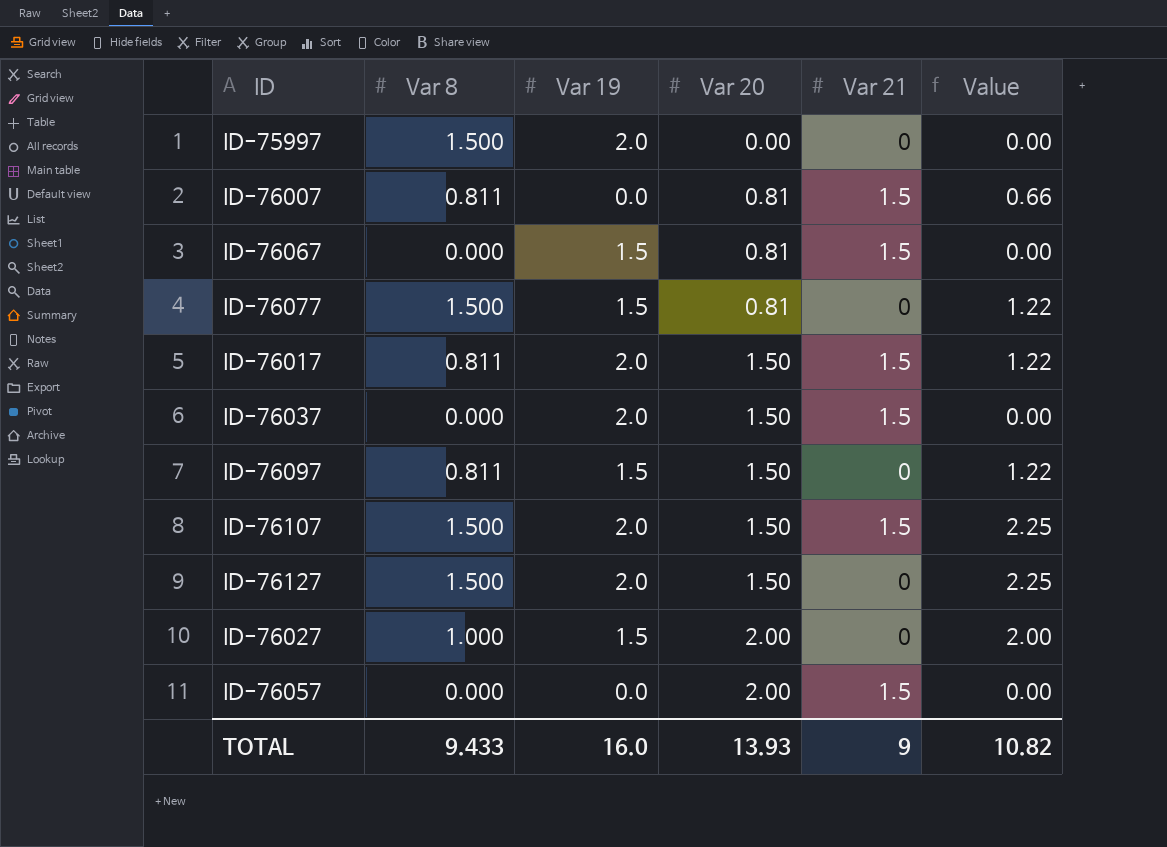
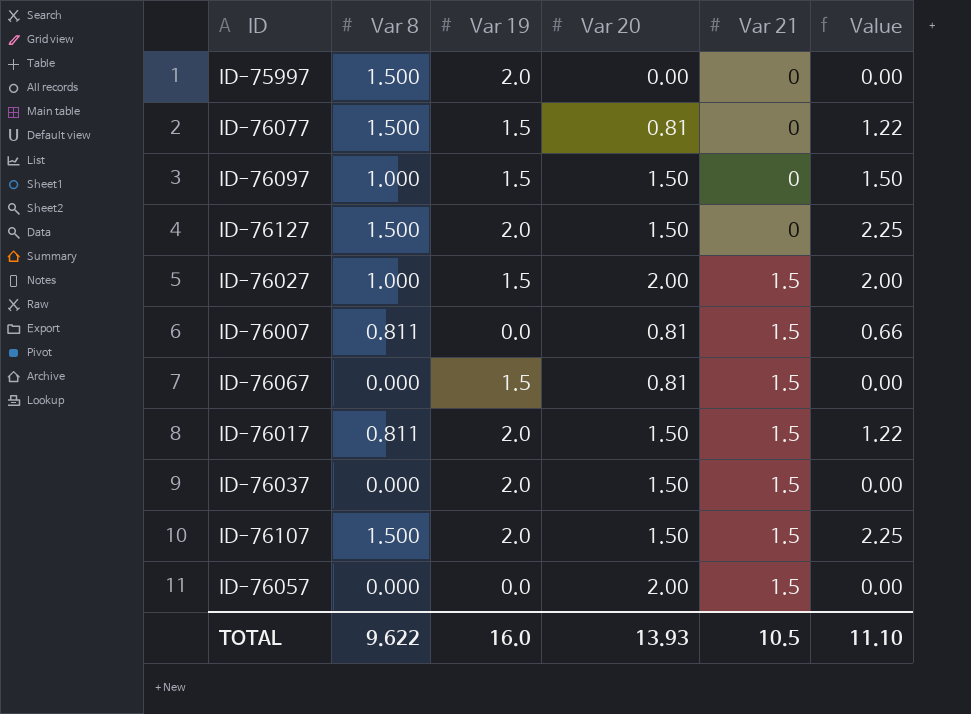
row order: Var 20 ascending -> Var 21 ascending
ID-76097 | Var 8: 0.811 -> 1.000
ID-76097 | Value: 1.22 -> 1.50
ID-76027 | Var 21: 0 -> 1.5
TOTAL | Var 8: 9.433 -> 9.622
TOTAL | Var 21: 9 -> 10.5
TOTAL | Value: 10.82 -> 11.10

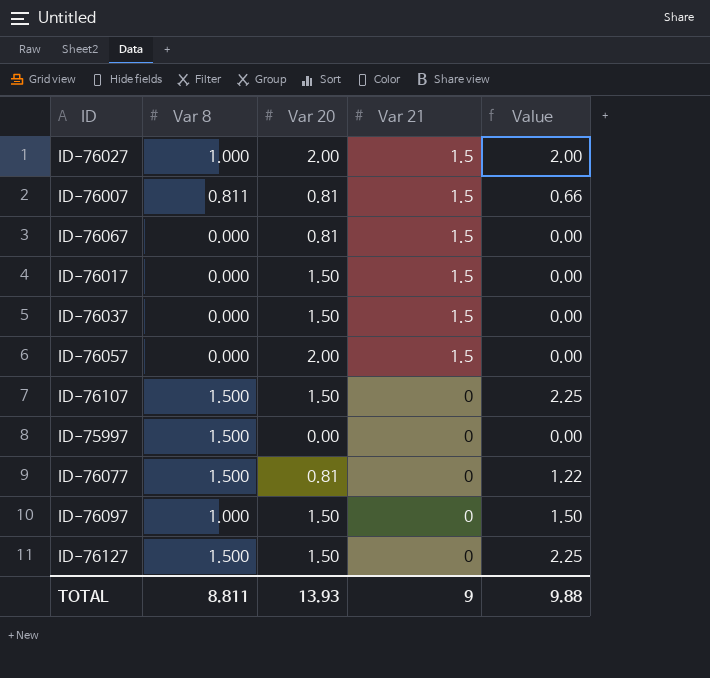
row order: Var 21 ascending -> Var 21 descending
column Var 19 | position: 3 -> none
ID-76017 | Var 8: 0.811 -> 0.000
ID-76017 | Value: 1.22 -> 0.00
ID-76107 | Var 21: 1.5 -> 0
TOTAL | Var 8: 9.622 -> 8.811
TOTAL | Var 21: 10.5 -> 9
TOTAL | Value: 11.10 -> 9.88

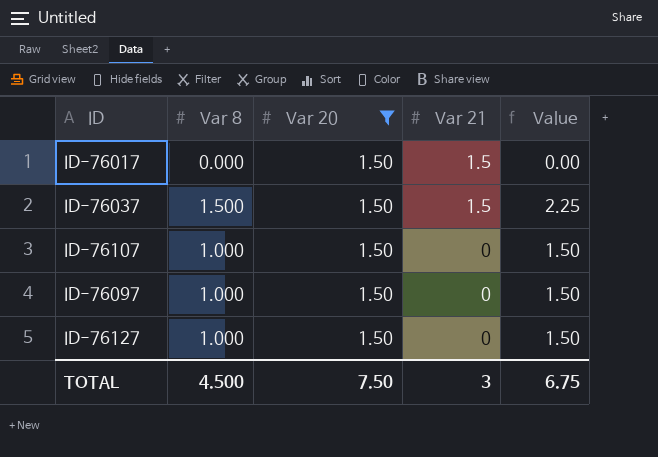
filter: none -> Var 20 = 1.50
ID-76037 | Var 8: 0.000 -> 1.500
ID-76037 | Value: 0.00 -> 2.25
ID-76107 | Var 8: 1.500 -> 1.000
ID-76107 | Value: 2.25 -> 1.50
ID-76127 | Var 8: 1.500 -> 1.000
ID-76127 | Value: 2.25 -> 1.50
TOTAL | Var 8: 8.811 -> 4.500
TOTAL | Var 20: 13.93 -> 7.50
TOTAL | Var 21: 9 -> 3
TOTAL | Value: 9.88 -> 6.75

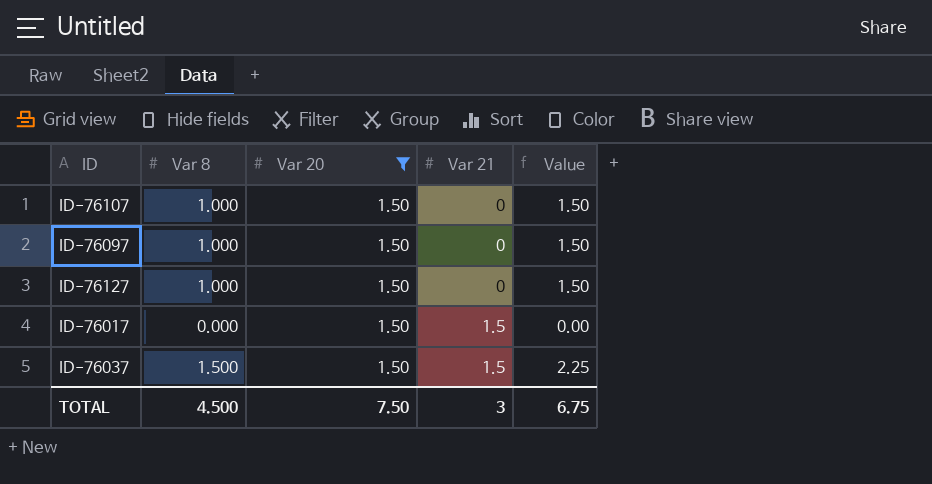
row order: Var 21 descending -> Var 21 ascending

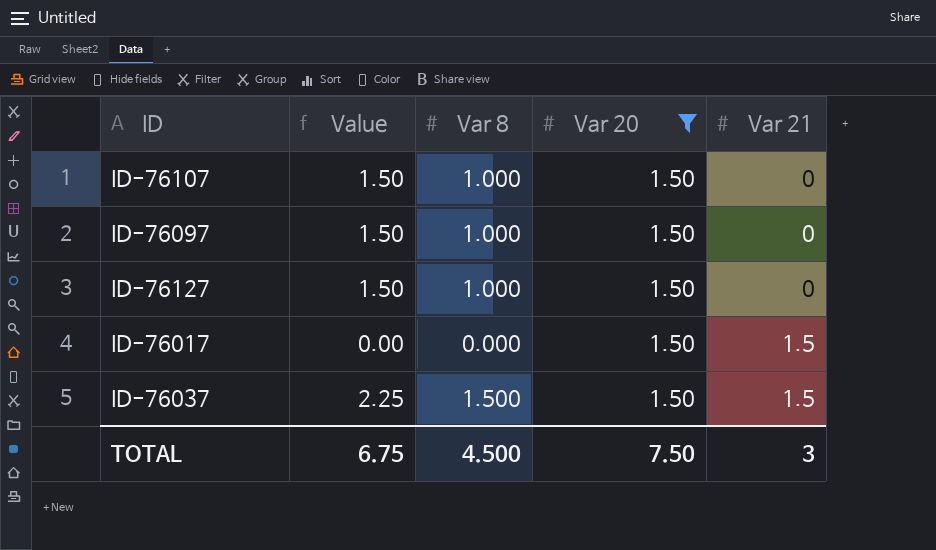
column Value | position: 5 -> 2

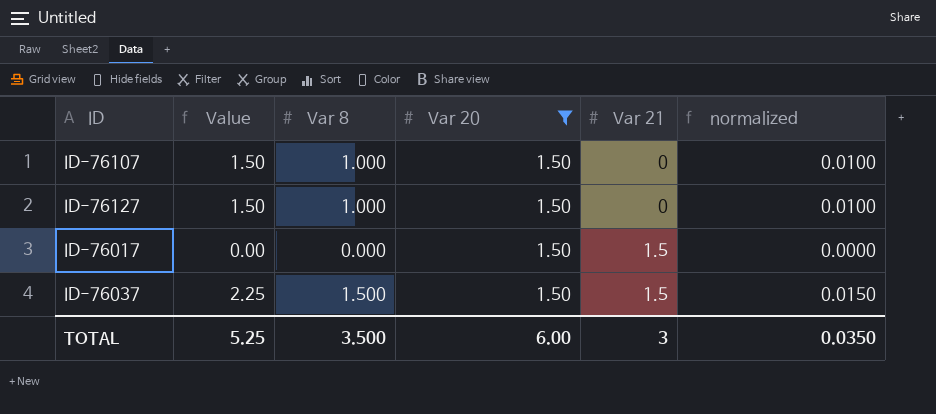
column normalized | formula: none -> [Var 8] * 0.01
row ID-76097: 1.50 | 1.000 | 1.50 | 0 -> none
TOTAL | Value: 6.75 -> 5.25
TOTAL | Var 8: 4.500 -> 3.500
TOTAL | Var 20: 7.50 -> 6.00

